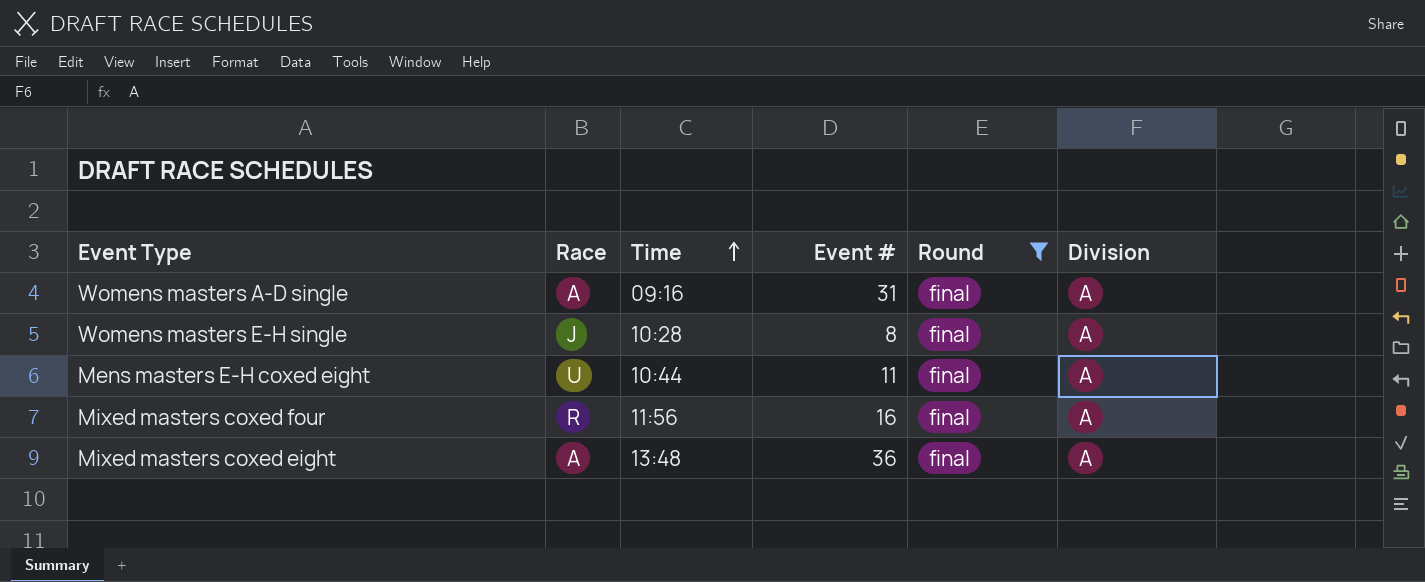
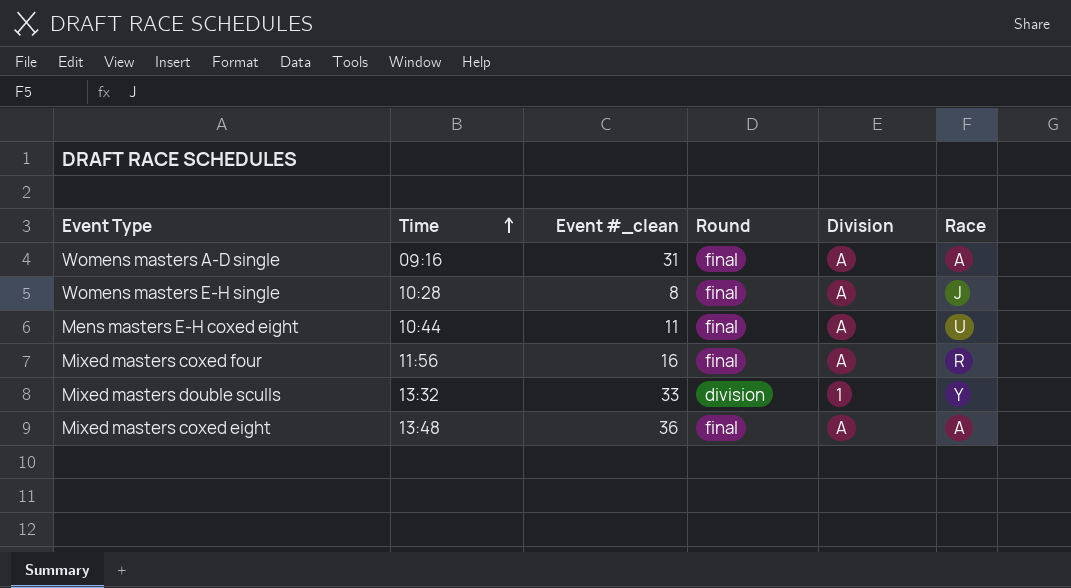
filter: Round = final -> none
column name: Event # -> Event #_clean
column Race | position: 2 -> 6

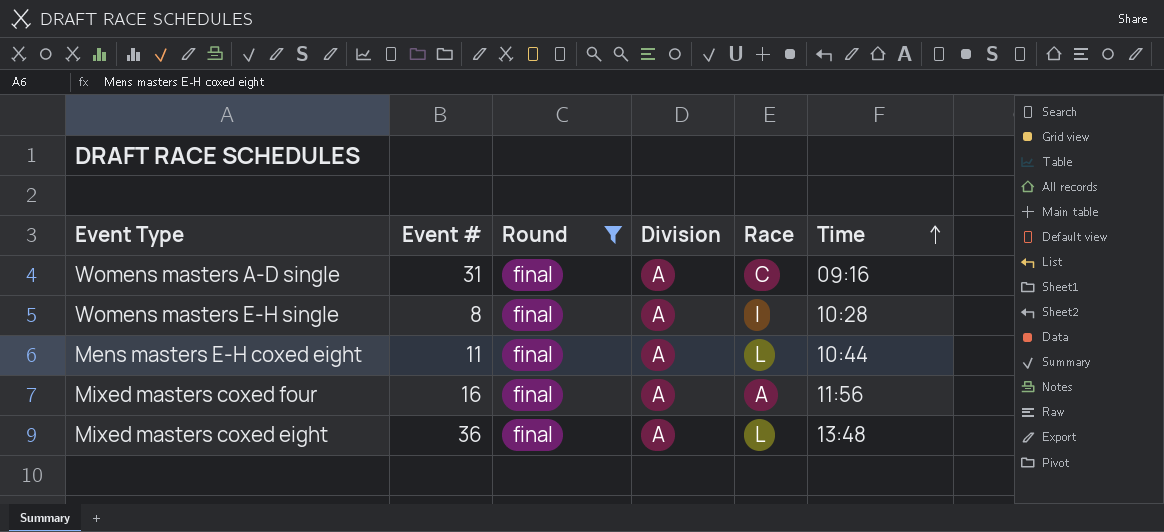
filter: none -> Round = final
column name: Event #_clean -> Event #
column Time | position: 2 -> 6
Womens masters A-D single | Race: A -> C
Womens masters E-H single | Race: J -> I
Mens masters E-H coxed eight | Race: U -> L
Mixed masters coxed four | Race: R -> A
Mixed masters coxed eight | Race: A -> L

